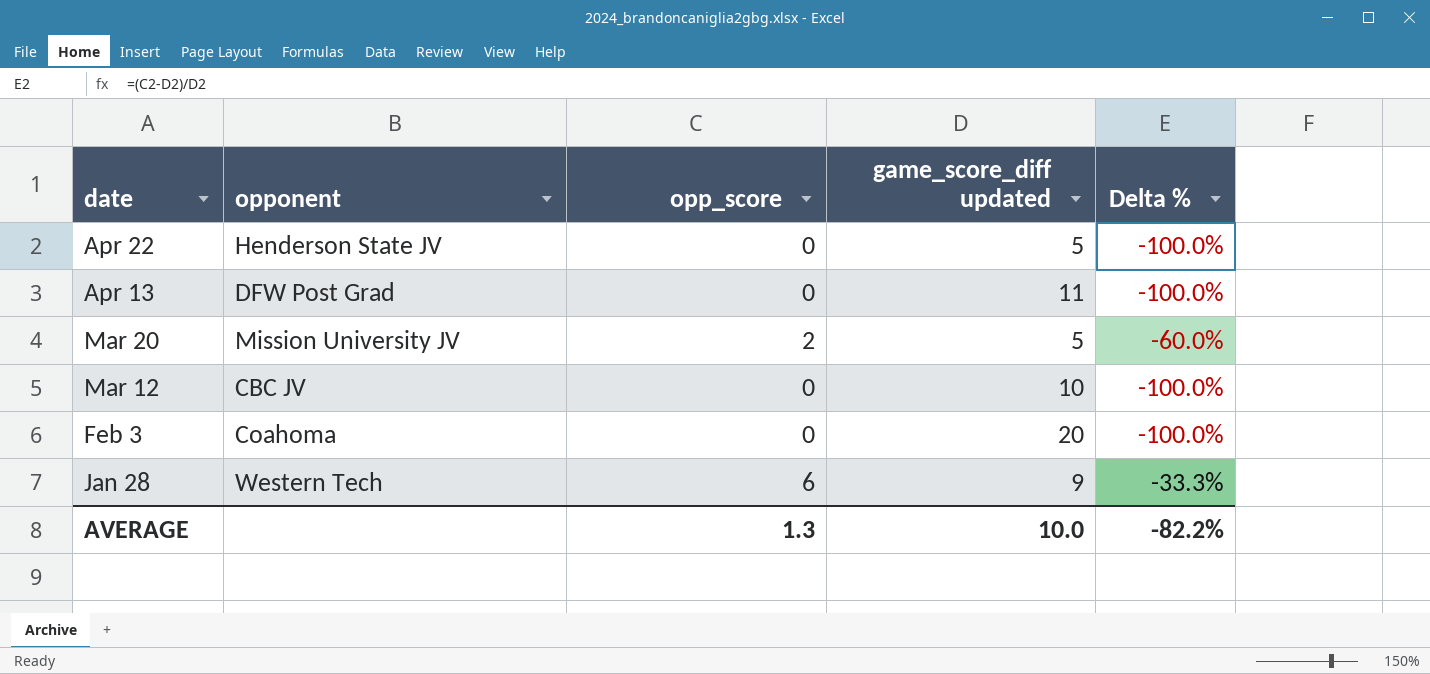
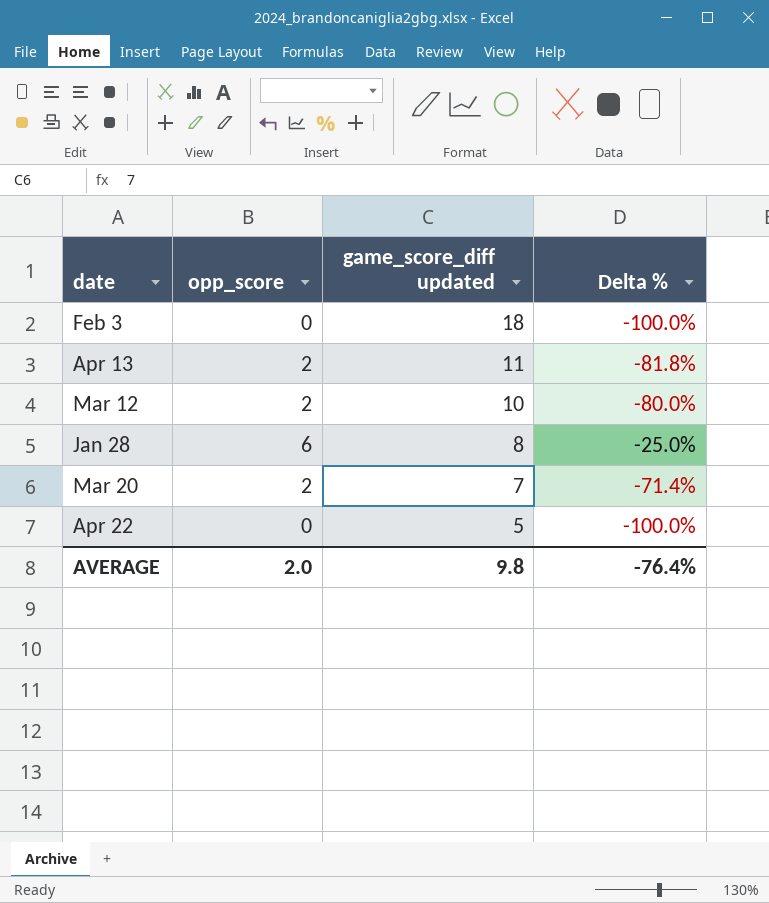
row order: date descending -> game_score_diff updated descending
column opponent | position: 2 -> none
Feb 3 | game_score_diff updated: 20 -> 18
Apr 13 | opp_score: 0 -> 2
Apr 13 | Delta %: -100.0% -> -81.8%
Mar 12 | opp_score: 0 -> 2
Mar 12 | Delta %: -100.0% -> -80.0%
Jan 28 | game_score_diff updated: 9 -> 8
Jan 28 | Delta %: -33.3% -> -25.0%
Mar 20 | game_score_diff updated: 5 -> 7
Mar 20 | Delta %: -60.0% -> -71.4%
AVERAGE | opp_score: 1.3 -> 2.0
AVERAGE | game_score_diff updated: 10.0 -> 9.8
AVERAGE | Delta %: -82.2% -> -76.4%

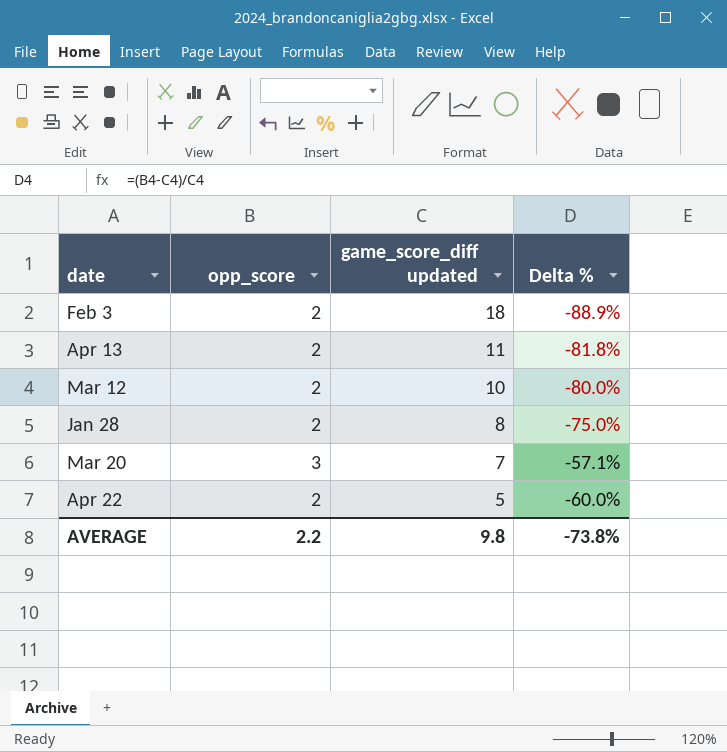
Feb 3 | opp_score: 0 -> 2
Feb 3 | Delta %: -100.0% -> -88.9%
Jan 28 | opp_score: 6 -> 2
Jan 28 | Delta %: -25.0% -> -75.0%
Mar 20 | opp_score: 2 -> 3
Mar 20 | Delta %: -71.4% -> -57.1%
Apr 22 | opp_score: 0 -> 2
Apr 22 | Delta %: -100.0% -> -60.0%
AVERAGE | opp_score: 2.0 -> 2.2
AVERAGE | Delta %: -76.4% -> -73.8%

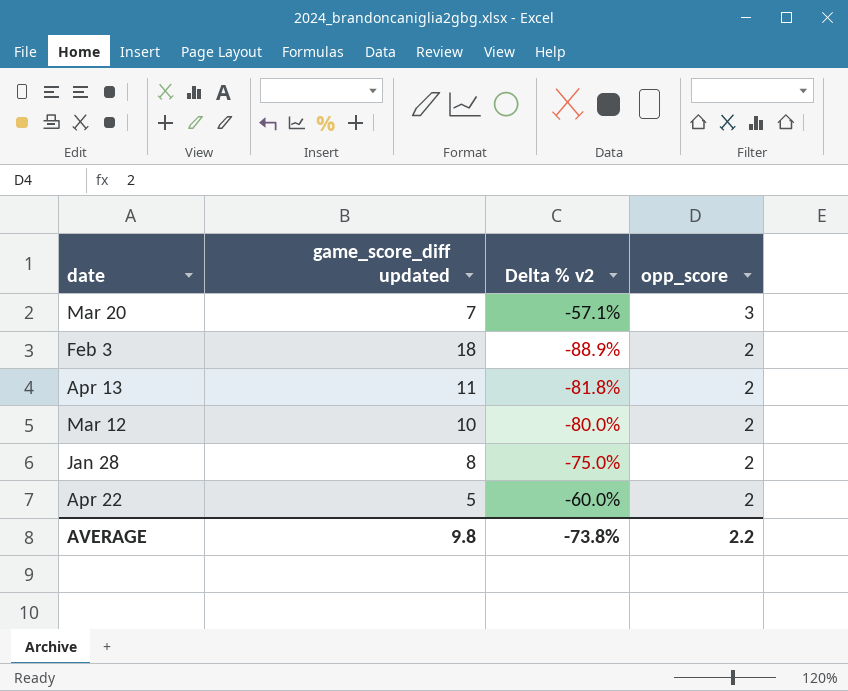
row order: game_score_diff updated descending -> opp_score descending
column name: Delta % -> Delta % v2
column opp_score | position: 2 -> 4

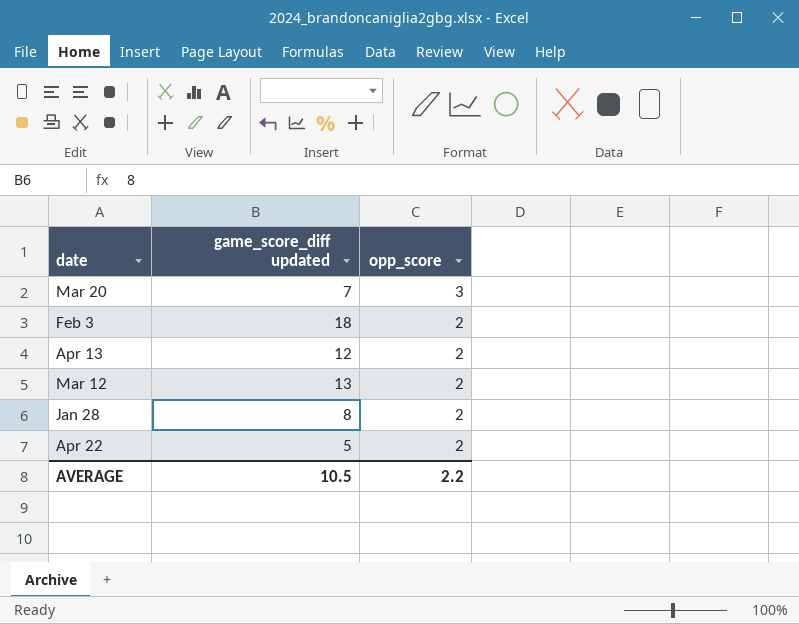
column Delta % v2 | formula: ([opp_score] - [game_score_diff updated]) / [game_score_diff updated] -> none
Apr 13 | game_score_diff updated: 11 -> 12
Mar 12 | game_score_diff updated: 10 -> 13
AVERAGE | game_score_diff updated: 9.8 -> 10.5

